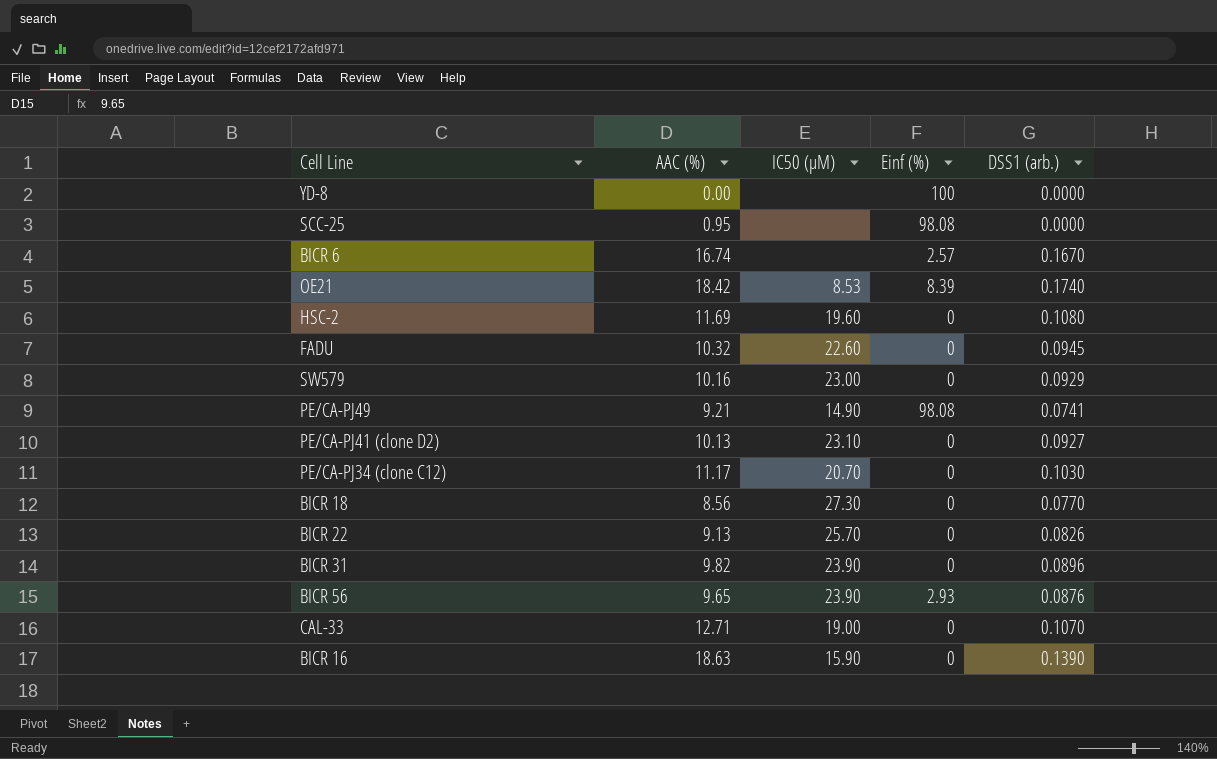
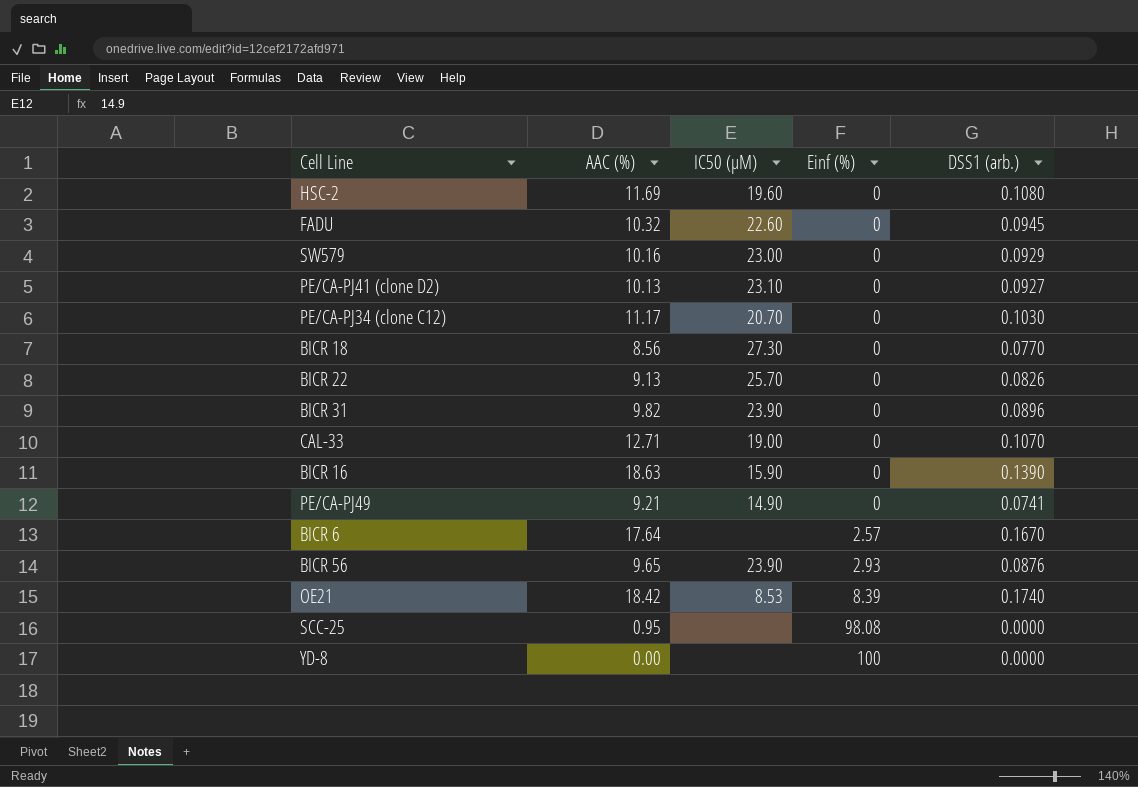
row order: none -> Einf (%) ascending
PE/CA-PJ49 | Einf (%): 98.08 -> 0
BICR 6 | AAC (%): 16.74 -> 17.64

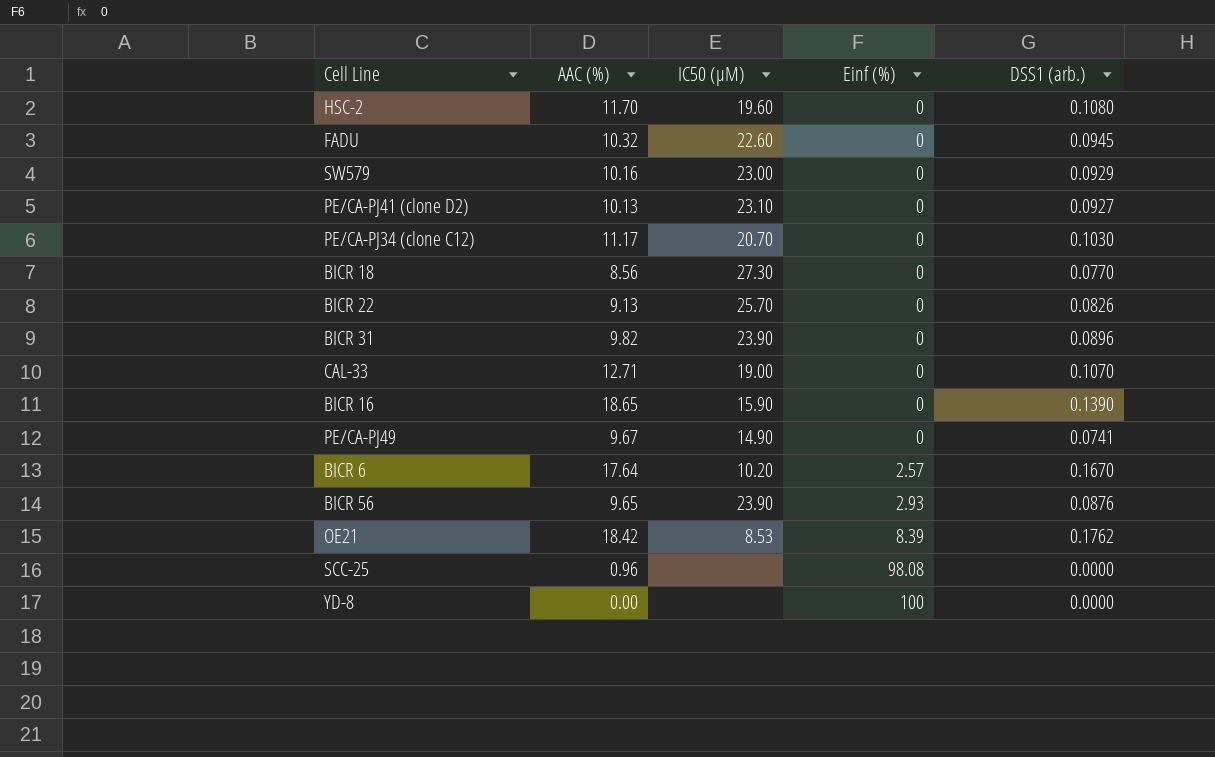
HSC-2 | AAC (%): 11.69 -> 11.70
BICR 16 | AAC (%): 18.63 -> 18.65
PE/CA-PJ49 | AAC (%): 9.21 -> 9.67
BICR 6 | IC50 (µM): none -> 10.20
OE21 | DSS1 (arb.): 0.1740 -> 0.1762
SCC-25 | AAC (%): 0.95 -> 0.96

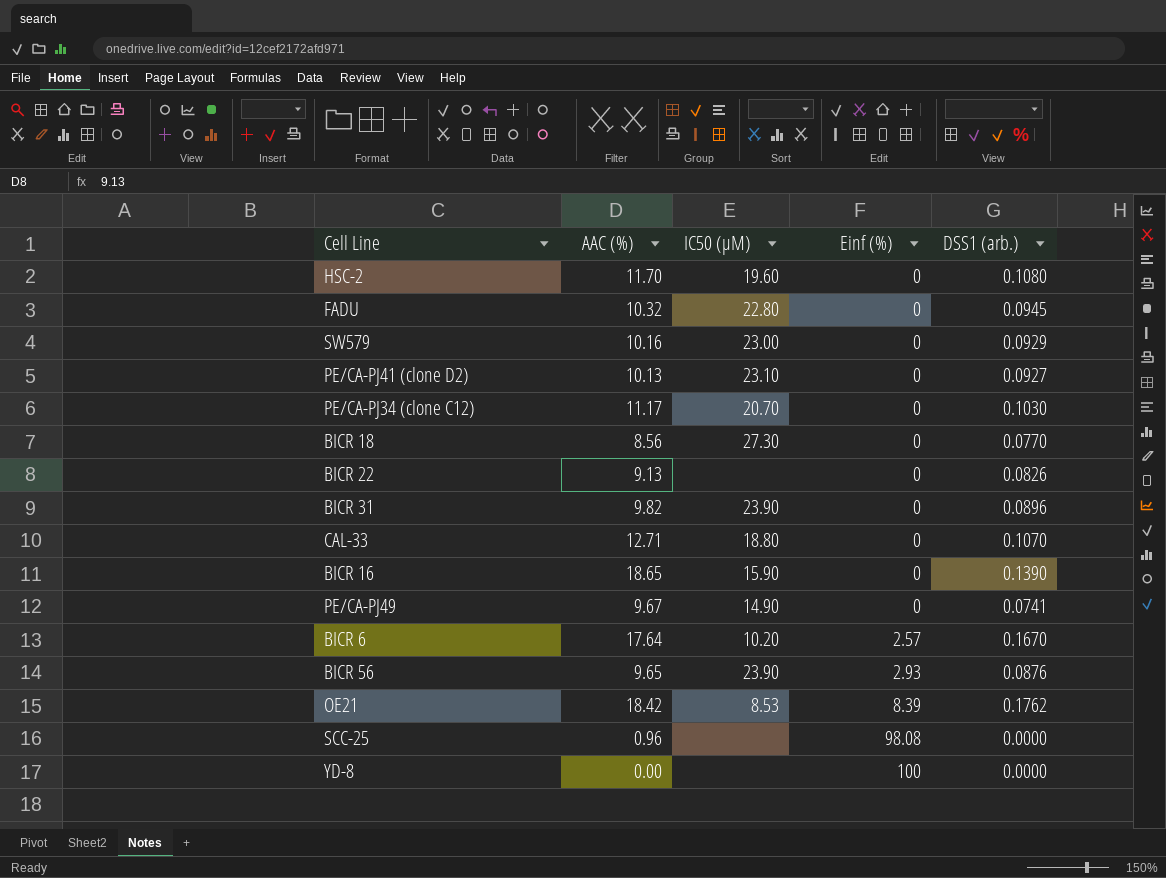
FADU | IC50 (µM): 22.60 -> 22.80
BICR 22 | IC50 (µM): 25.70 -> none
CAL-33 | IC50 (µM): 19.00 -> 18.80

